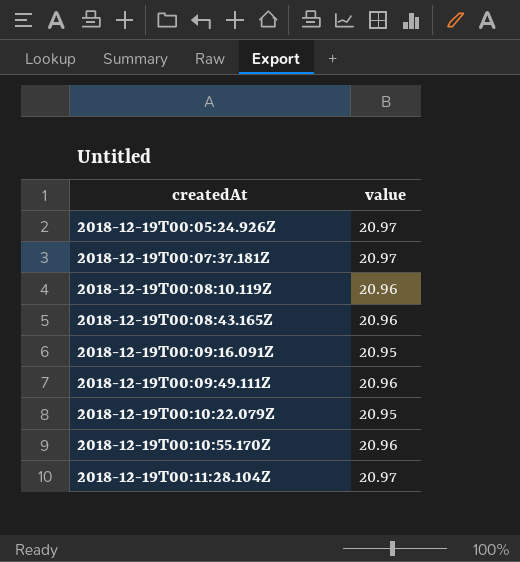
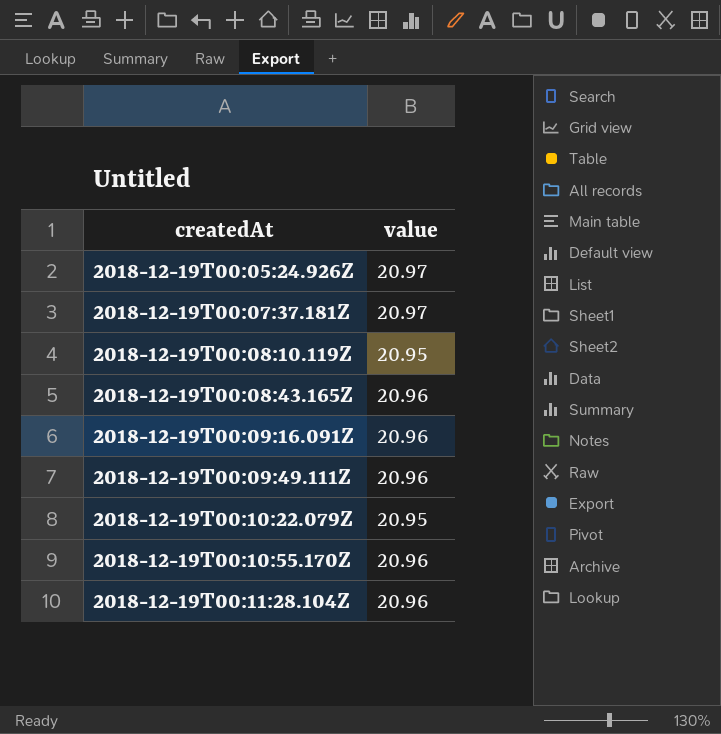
2018-12-19T00:08:10.119Z | value: 20.96 -> 20.95
2018-12-19T00:09:16.091Z | value: 20.95 -> 20.96
2018-12-19T00:11:28.104Z | value: 20.97 -> 20.96

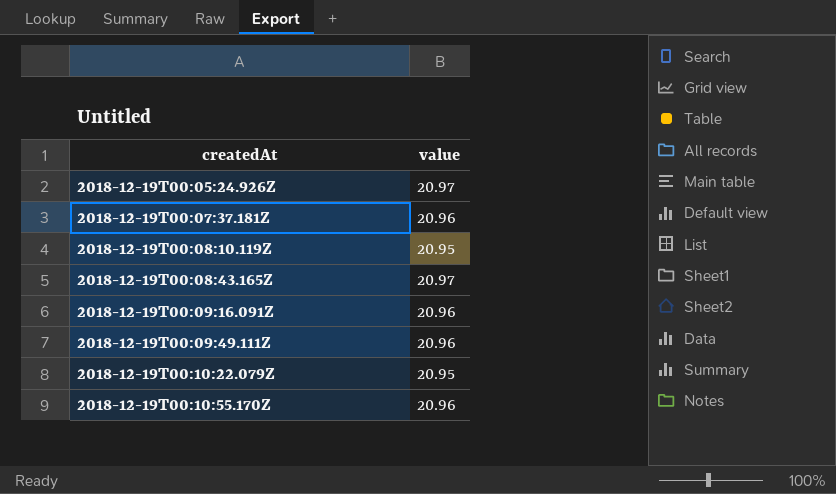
row 2018-12-19T00:11:28.104Z: 20.96 -> none
2018-12-19T00:07:37.181Z | value: 20.97 -> 20.96
2018-12-19T00:08:43.165Z | value: 20.96 -> 20.97

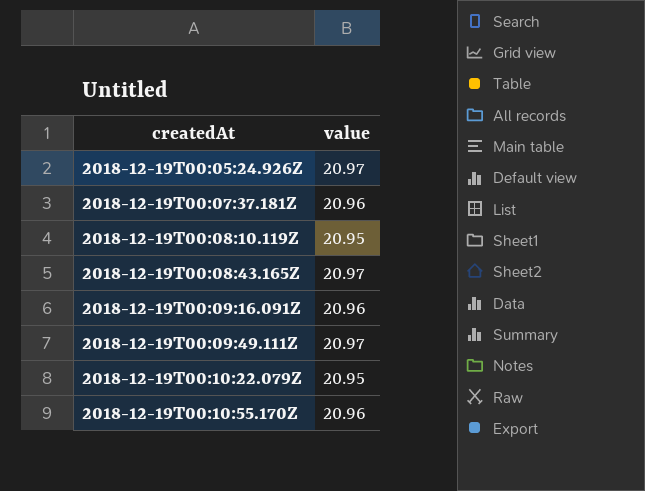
2018-12-19T00:09:49.111Z | value: 20.96 -> 20.97

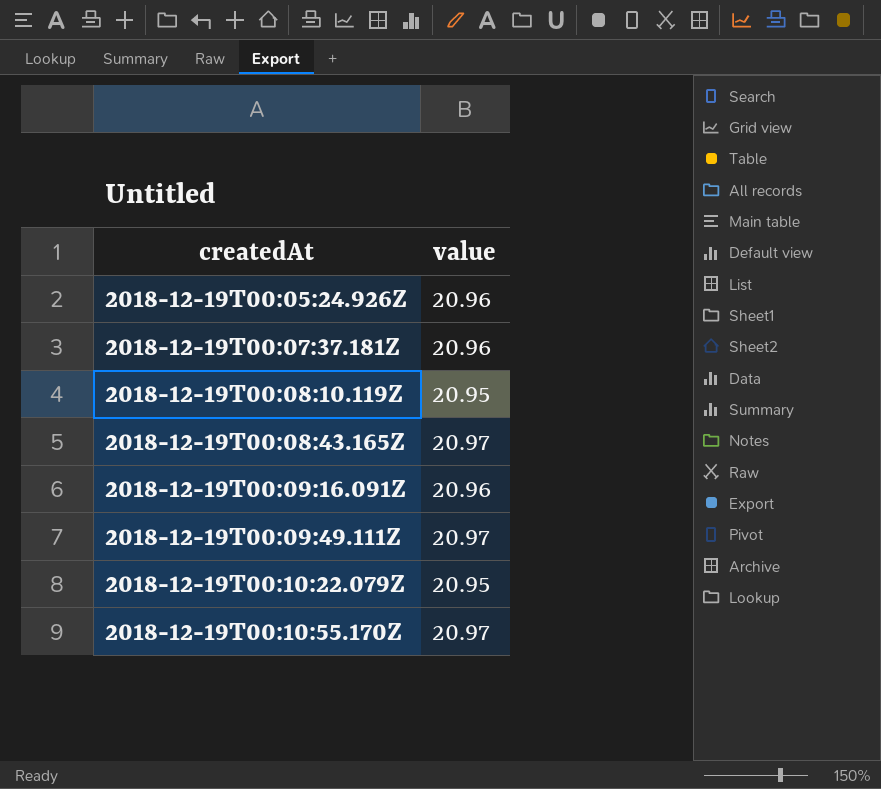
2018-12-19T00:05:24.926Z | value: 20.97 -> 20.96
2018-12-19T00:10:55.170Z | value: 20.96 -> 20.97

